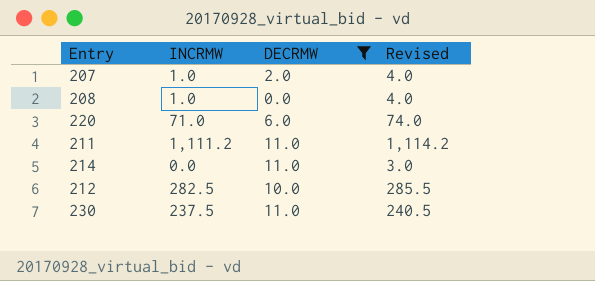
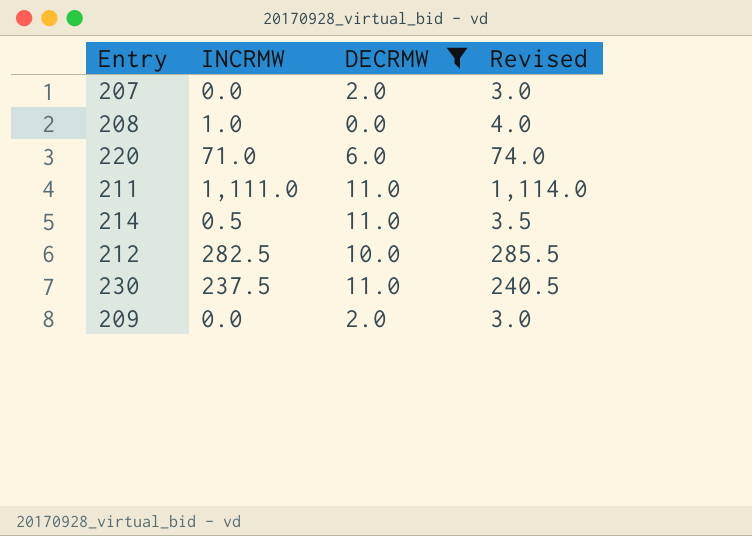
207 | INCRMW: 1.0 -> 0.0
207 | Revised: 4.0 -> 3.0
211 | INCRMW: 1,111.2 -> 1,111.0
211 | Revised: 1,114.2 -> 1,114.0
214 | INCRMW: 0.0 -> 0.5
214 | Revised: 3.0 -> 3.5
row 209: none -> 0.0 | 2.0 | 3.0

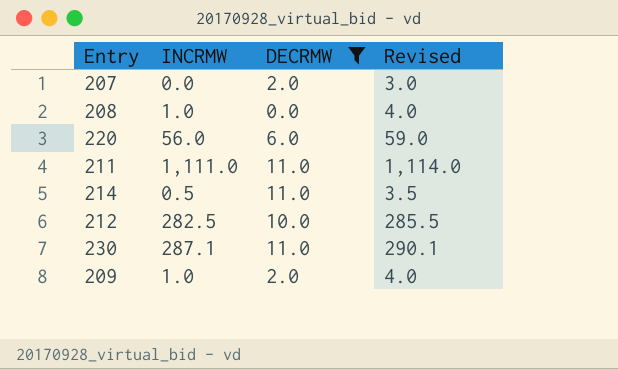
220 | INCRMW: 71.0 -> 56.0
220 | Revised: 74.0 -> 59.0
230 | INCRMW: 237.5 -> 287.1
230 | Revised: 240.5 -> 290.1
209 | INCRMW: 0.0 -> 1.0
209 | Revised: 3.0 -> 4.0

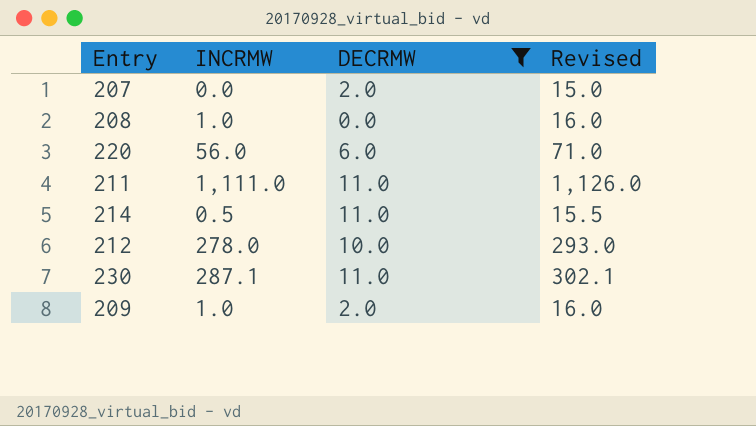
column Revised | formula: [INCRMW] + 3 -> [INCRMW] + 15
212 | INCRMW: 282.5 -> 278.0

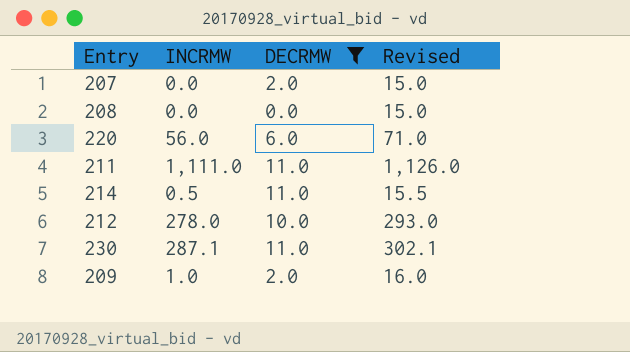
208 | INCRMW: 1.0 -> 0.0
208 | Revised: 16.0 -> 15.0

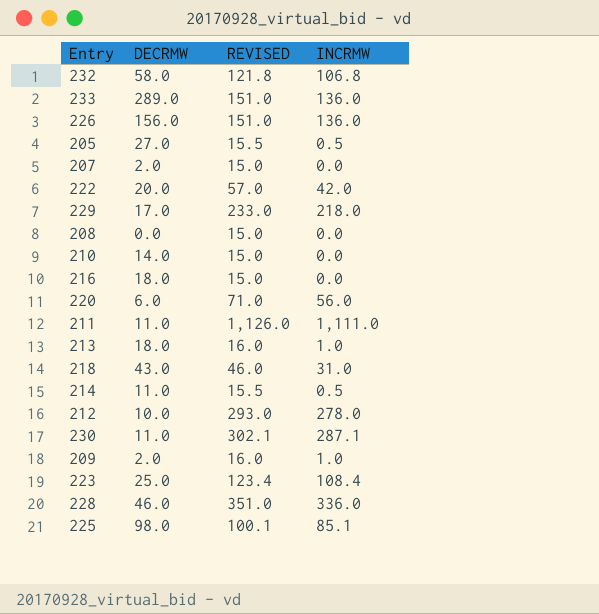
filter: DECRMW <= 11.0 -> none
column name: Revised -> REVISED
column INCRMW | position: 2 -> 4

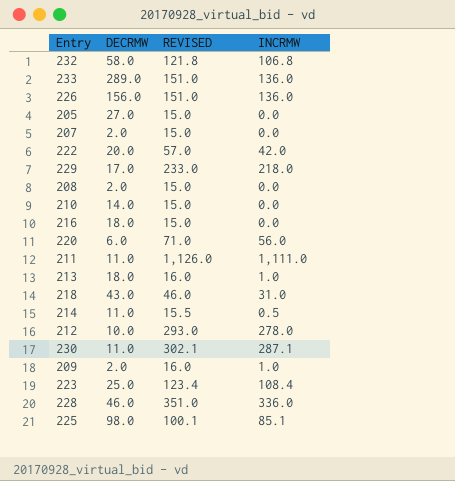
205 | REVISED: 15.5 -> 15.0
205 | INCRMW: 0.5 -> 0.0
208 | DECRMW: 0.0 -> 2.0

